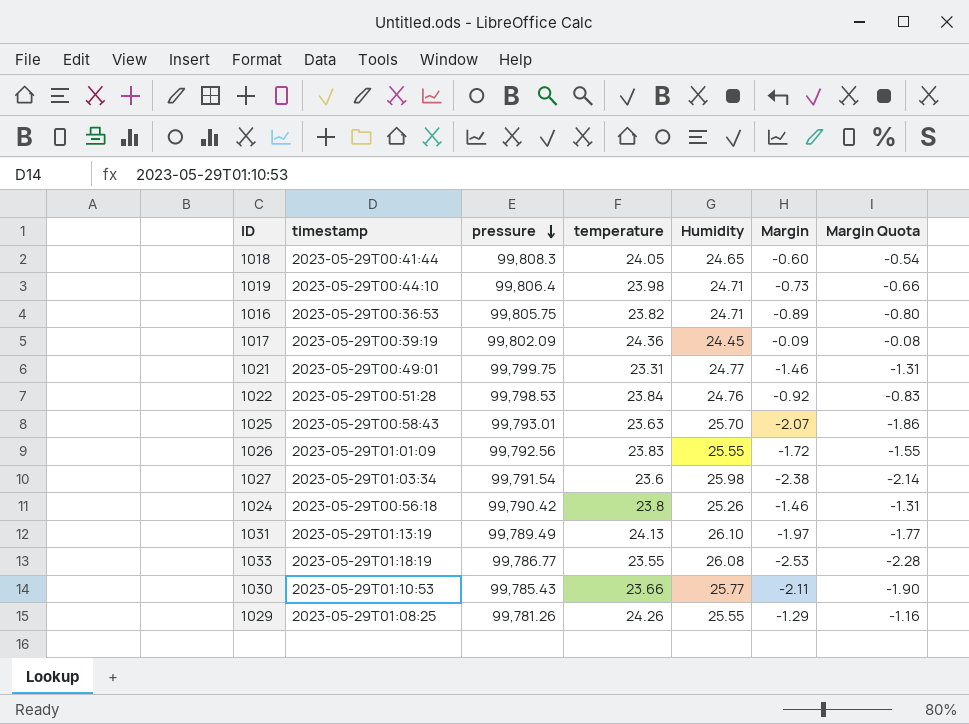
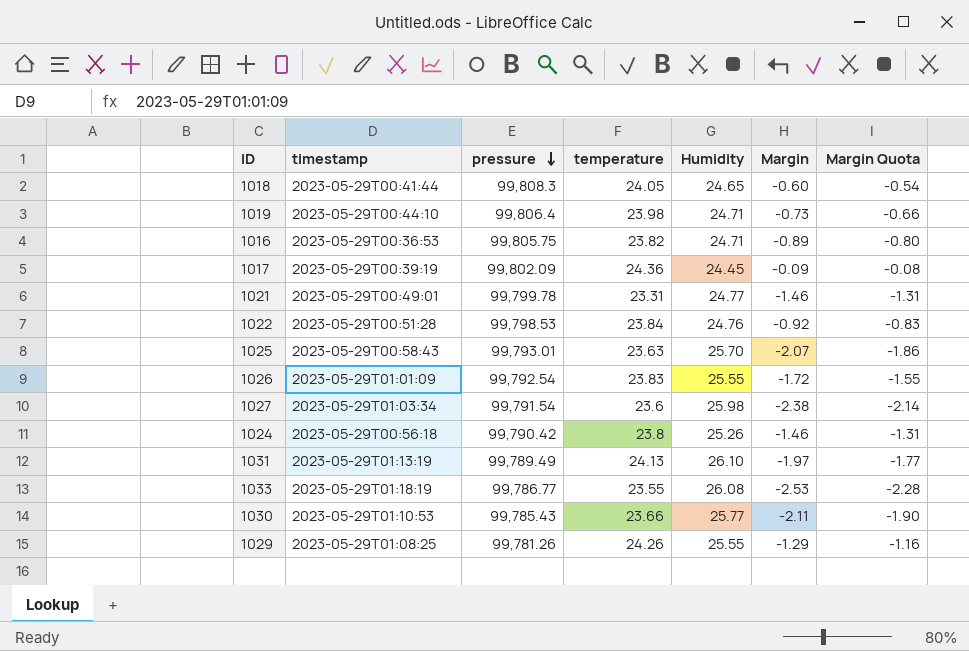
1021 | pressure: 99,799.75 -> 99,799.78
1026 | pressure: 99,792.56 -> 99,792.54

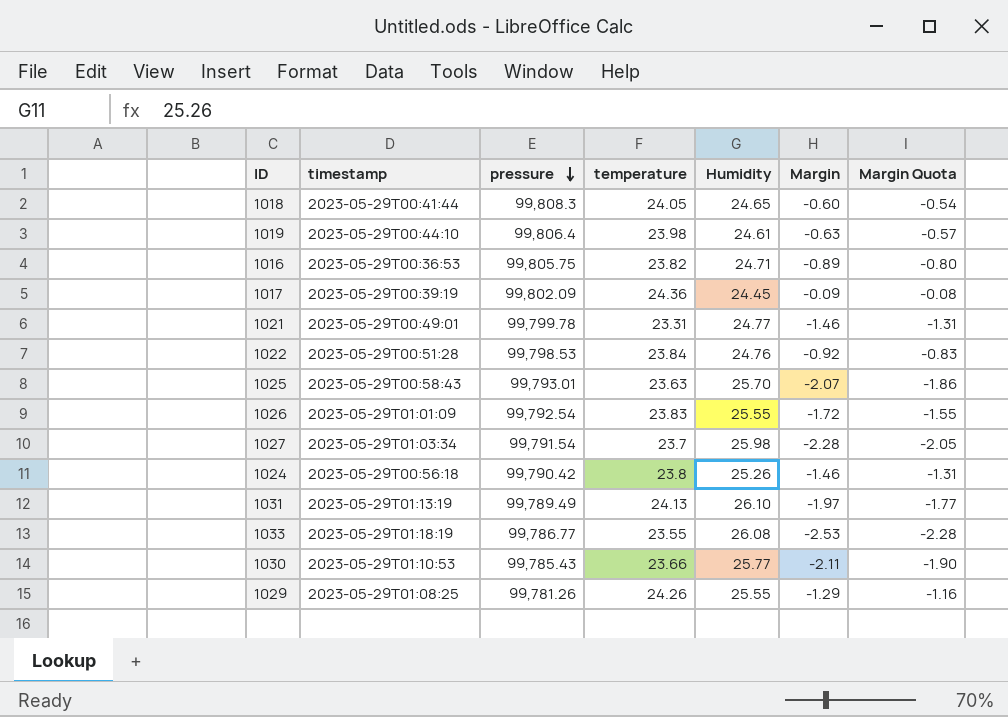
1019 | Humidity: 24.71 -> 24.61
1019 | Margin: -0.73 -> -0.63
1019 | Margin Quota: -0.66 -> -0.57
1027 | temperature: 23.6 -> 23.7
1027 | Margin: -2.38 -> -2.28
1027 | Margin Quota: -2.14 -> -2.05

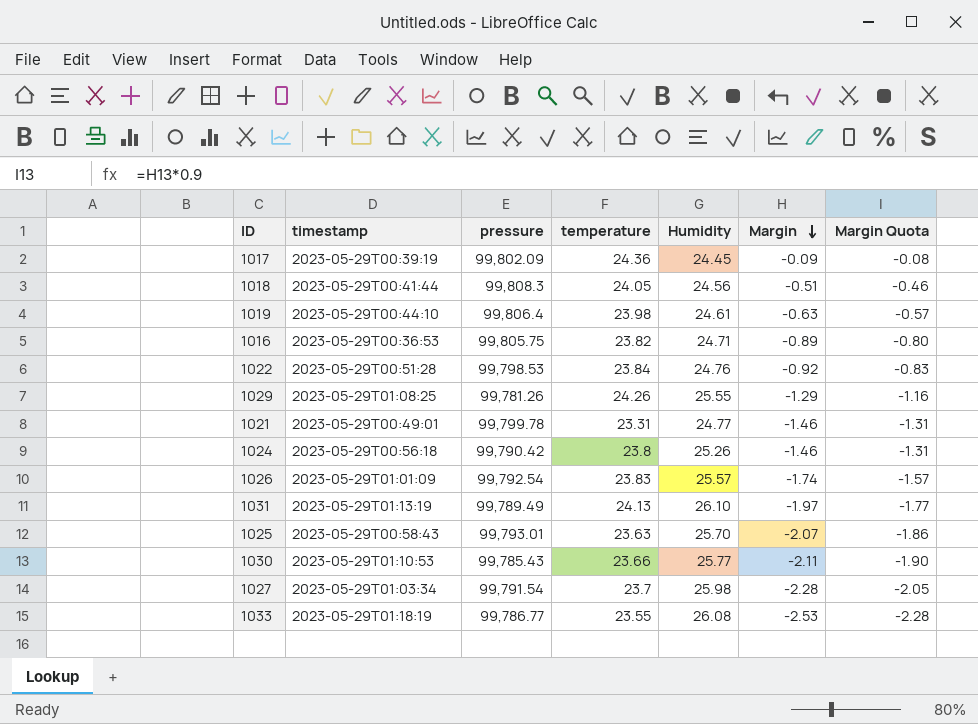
row order: pressure descending -> Margin descending
1018 | Humidity: 24.65 -> 24.56
1018 | Margin: -0.60 -> -0.51
1018 | Margin Quota: -0.54 -> -0.46
1026 | Humidity: 25.55 -> 25.57
1026 | Margin: -1.72 -> -1.74
1026 | Margin Quota: -1.55 -> -1.57

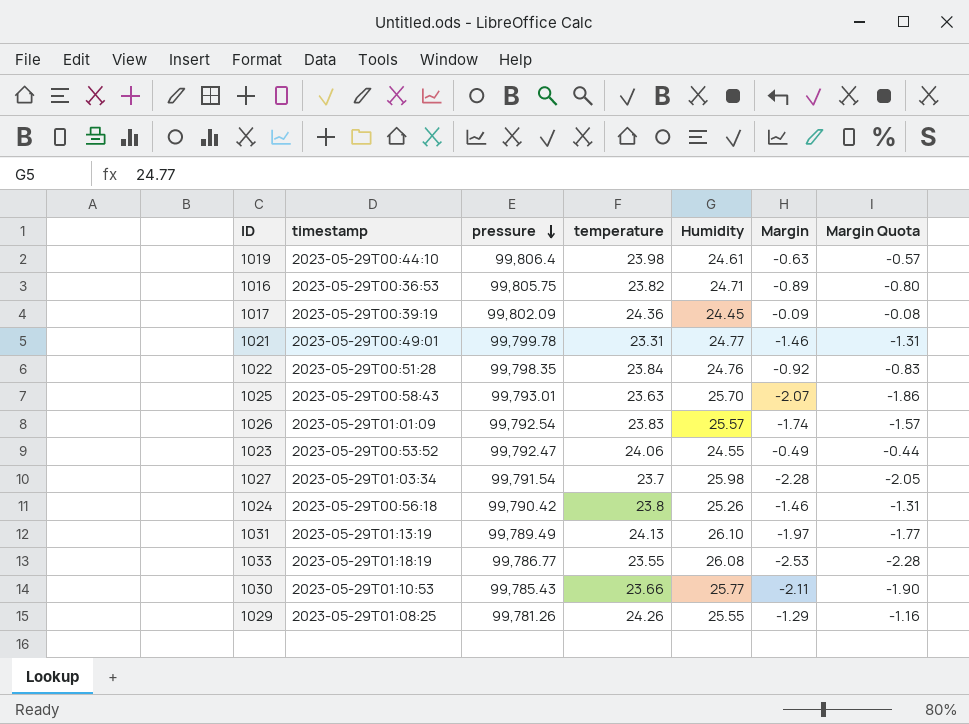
row order: Margin descending -> pressure descending
row 1018: 2023-05-29T00:41:44 | 99,808.3 | 24.05 | 24.56 | -0.51 | -0.46 -> none
1022 | pressure: 99,798.53 -> 99,798.35
row 1023: none -> 2023-05-29T00:53:52 | 99,792.47 | 24.06 | 24.55 | -0.49 | -0.44

